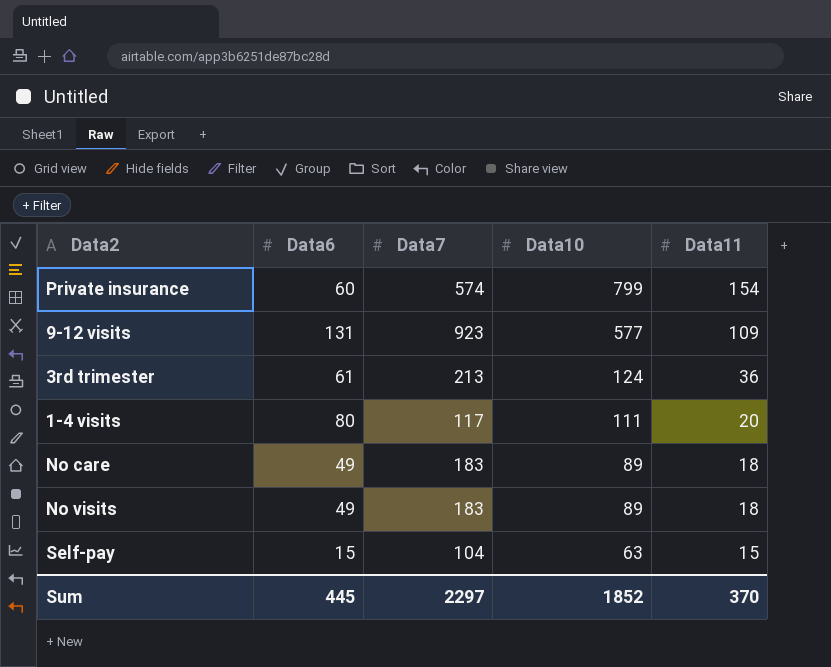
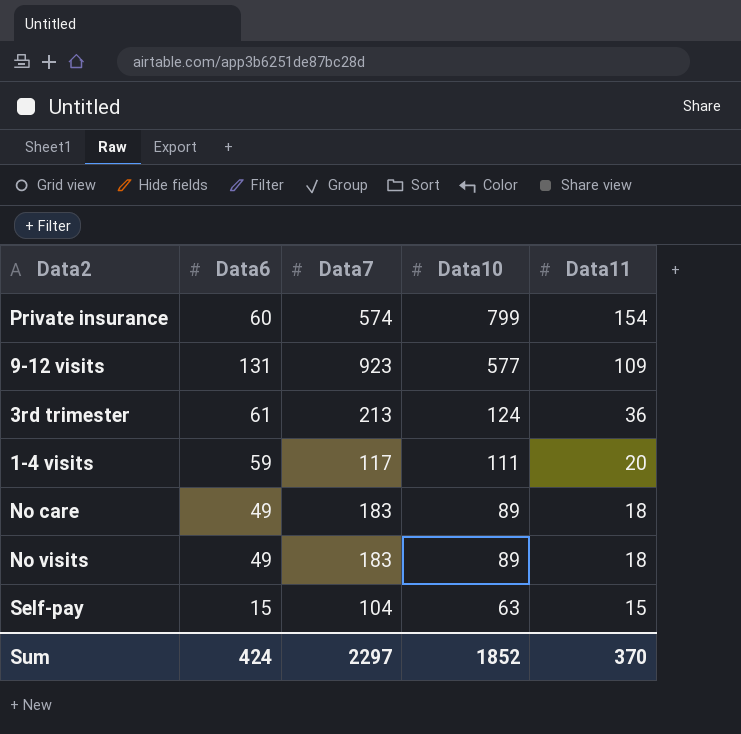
1-4 visits | Data6: 80 -> 59
Sum | Data6: 445 -> 424

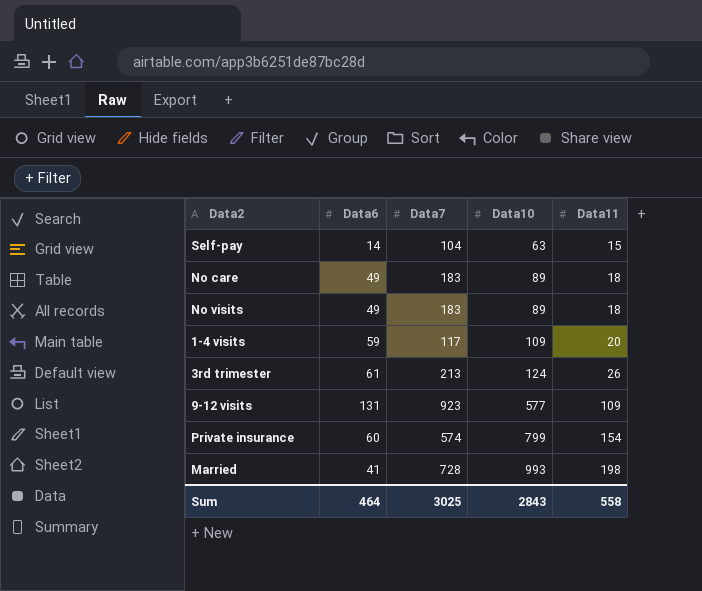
row order: Data10 descending -> Data10 ascending
Self-pay | Data6: 15 -> 14
1-4 visits | Data10: 111 -> 109
3rd trimester | Data11: 36 -> 26
row Married: none -> 41 | 728 | 993 | 198
Sum | Data6: 424 -> 464
Sum | Data7: 2297 -> 3025
Sum | Data10: 1852 -> 2843
Sum | Data11: 370 -> 558

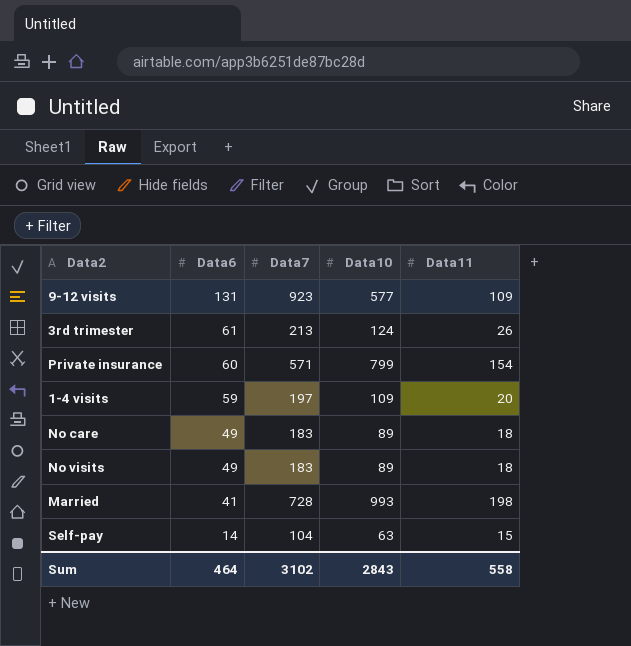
row order: Data10 ascending -> Data6 descending
Private insurance | Data7: 574 -> 571
1-4 visits | Data7: 117 -> 197
Sum | Data7: 3025 -> 3102

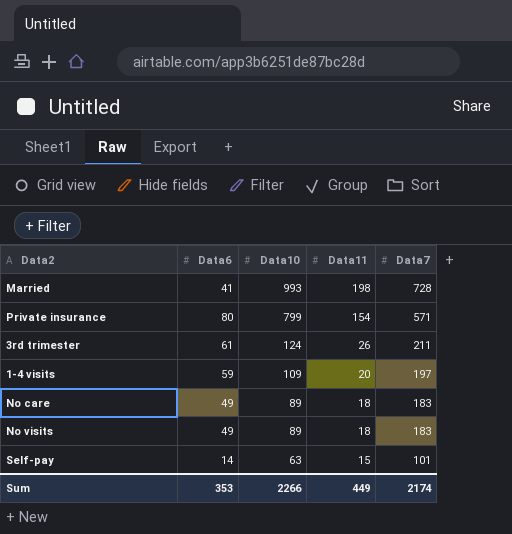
row order: Data6 descending -> Data10 descending
column Data7 | position: 3 -> 5
row 9-12 visits: 131 | 923 | 577 | 109 -> none
Private insurance | Data6: 60 -> 80
3rd trimester | Data7: 213 -> 211
Self-pay | Data7: 104 -> 101
Sum | Data6: 464 -> 353
Sum | Data10: 2843 -> 2266
Sum | Data11: 558 -> 449
Sum | Data7: 3102 -> 2174

